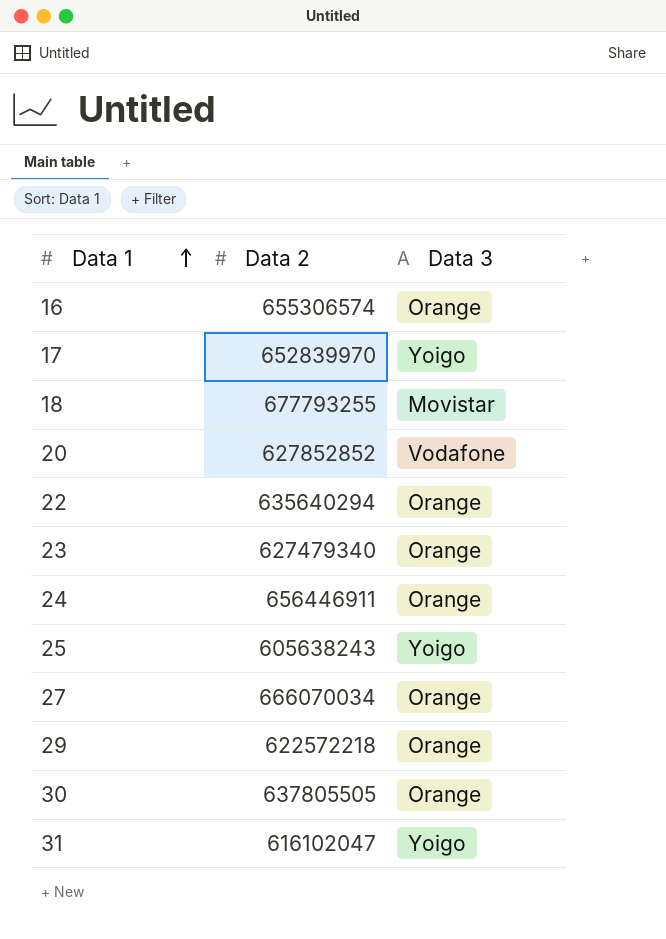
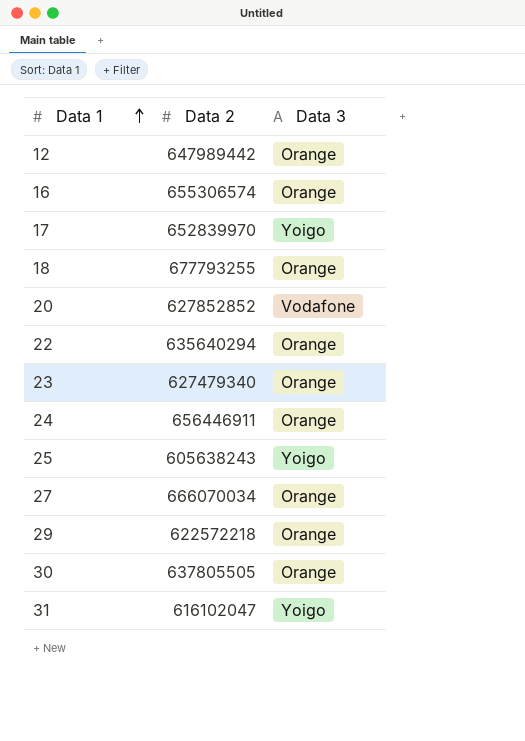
row 12: none -> 647989442 | Orange
18 | Data 3: Movistar -> Orange

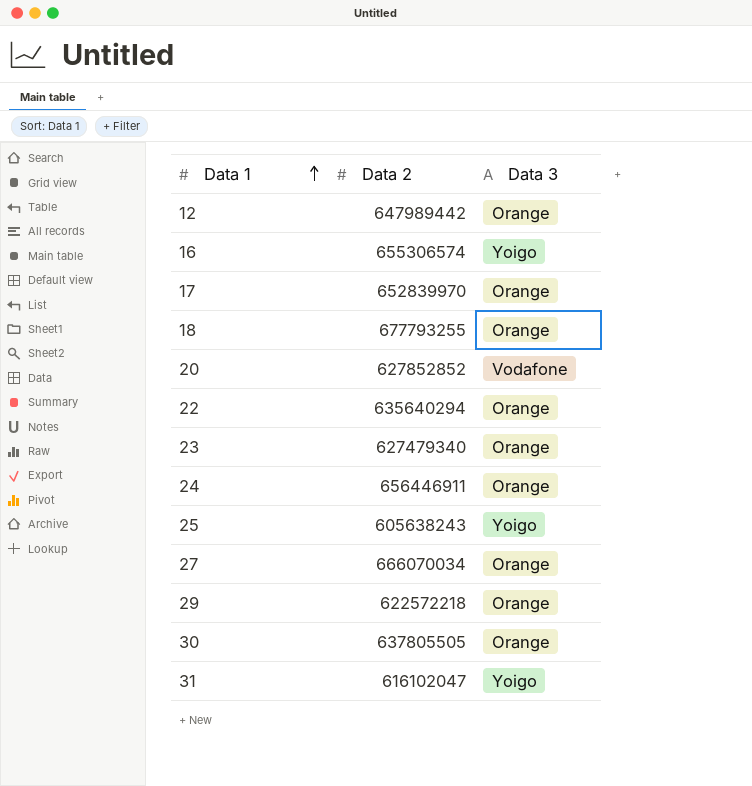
16 | Data 3: Orange -> Yoigo
17 | Data 3: Yoigo -> Orange

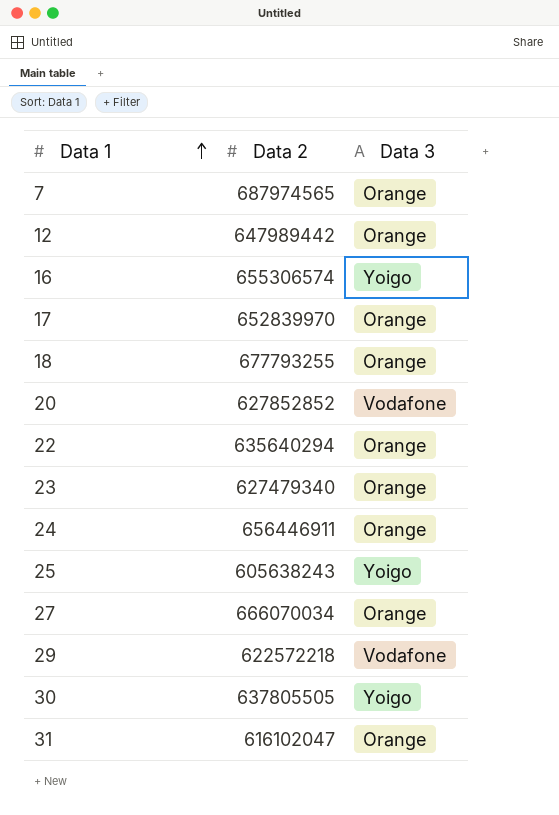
row 7: none -> 687974565 | Orange
29 | Data 3: Orange -> Vodafone
30 | Data 3: Orange -> Yoigo
31 | Data 3: Yoigo -> Orange

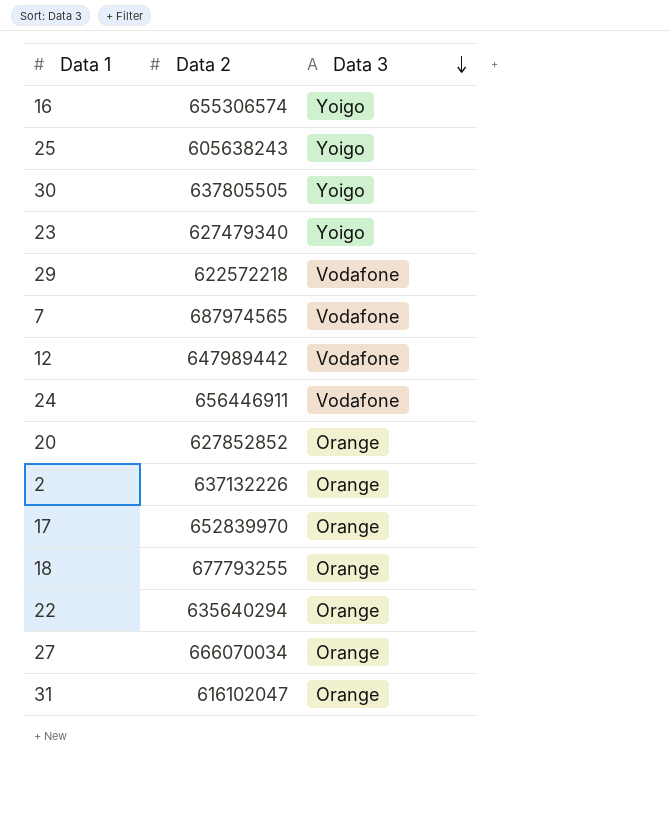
row order: Data 1 ascending -> Data 3 descending
23 | Data 3: Orange -> Yoigo
7 | Data 3: Orange -> Vodafone
12 | Data 3: Orange -> Vodafone
24 | Data 3: Orange -> Vodafone
20 | Data 3: Vodafone -> Orange
row 2: none -> 637132226 | Orange

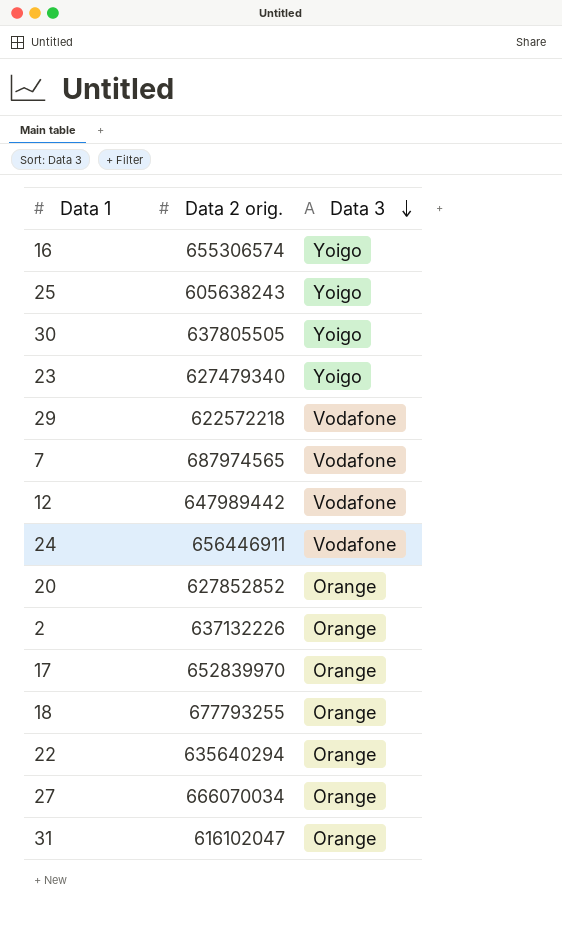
column name: Data 2 -> Data 2 orig.

